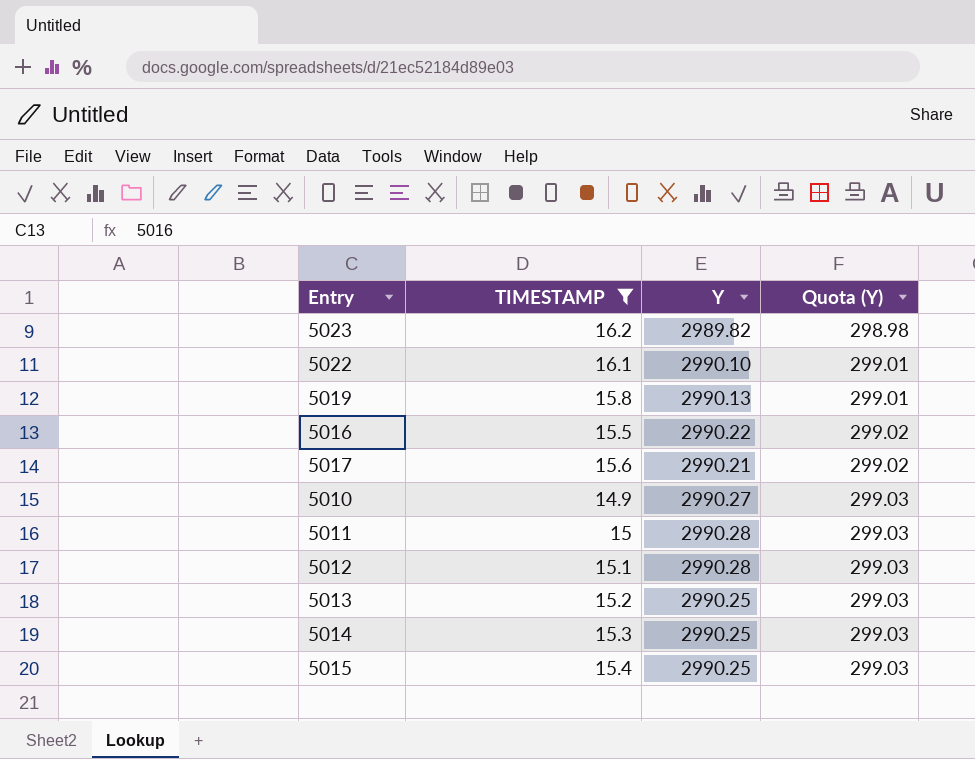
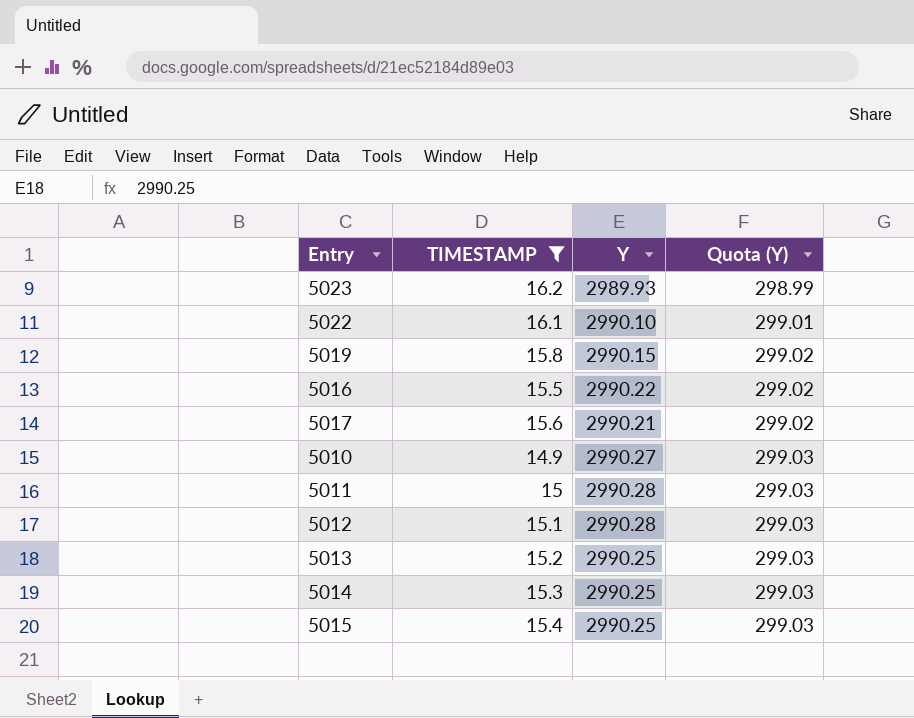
5023 | Y: 2989.82 -> 2989.93
5023 | Quota (Y): 298.98 -> 298.99
5019 | Y: 2990.13 -> 2990.15
5019 | Quota (Y): 299.01 -> 299.02

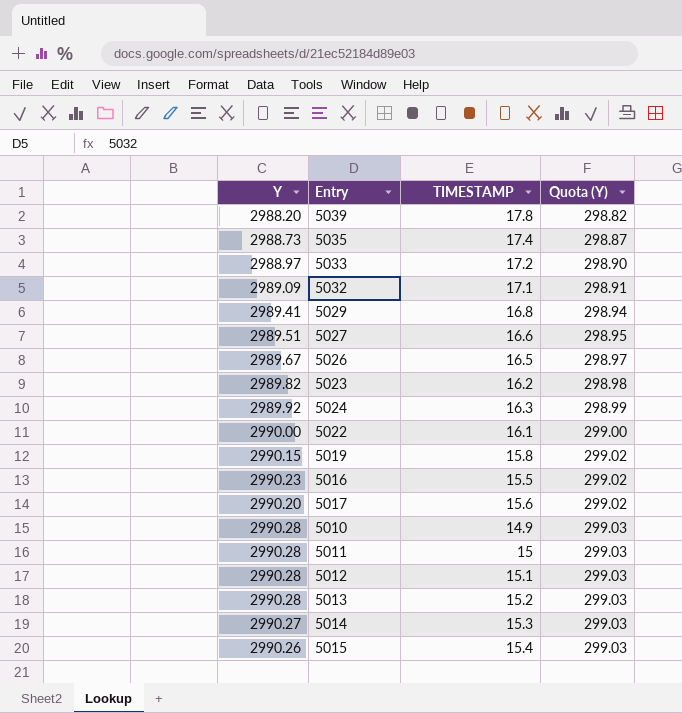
filter: TIMESTAMP <= 16.2 -> none
column Y | position: 3 -> 1
5023 | Y: 2989.93 -> 2989.82
5023 | Quota (Y): 298.99 -> 298.98
5022 | Y: 2990.10 -> 2990.00
5022 | Quota (Y): 299.01 -> 299.00
5016 | Y: 2990.22 -> 2990.23
5017 | Y: 2990.21 -> 2990.20
5010 | Y: 2990.27 -> 2990.28
5013 | Y: 2990.25 -> 2990.28
5014 | Y: 2990.25 -> 2990.27
5015 | Y: 2990.25 -> 2990.26

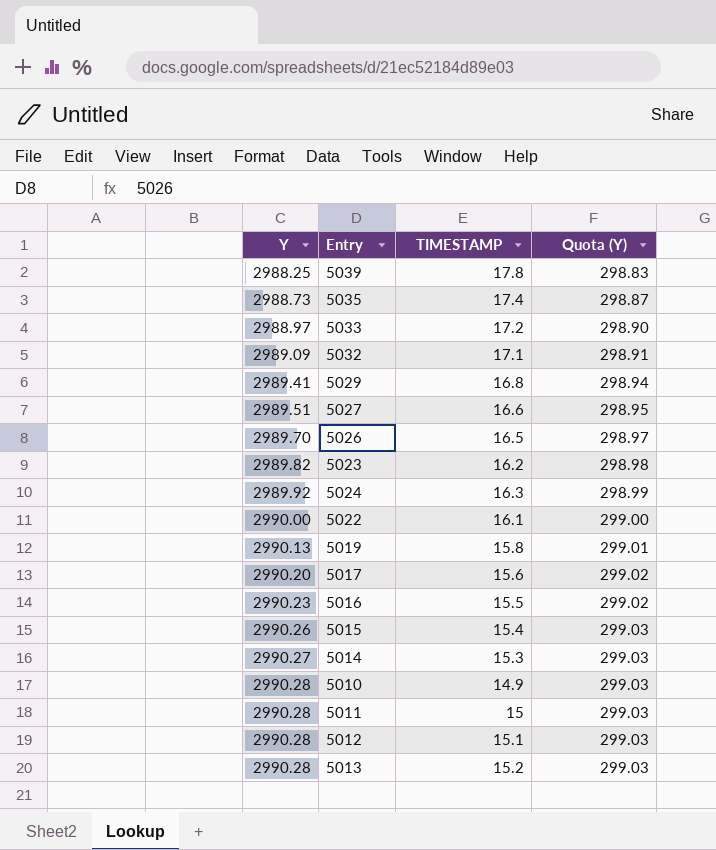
row order: Quota (Y) ascending -> Y ascending
5039 | Y: 2988.20 -> 2988.25
5039 | Quota (Y): 298.82 -> 298.83
5026 | Y: 2989.67 -> 2989.70
5019 | Y: 2990.15 -> 2990.13
5019 | Quota (Y): 299.02 -> 299.01

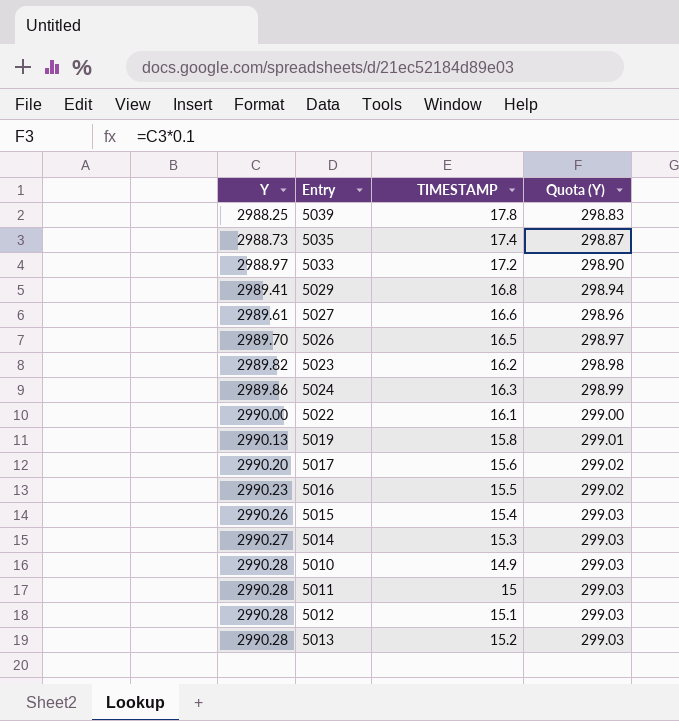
row 5032: 2989.09 | 17.1 | 298.91 -> none
5027 | Y: 2989.51 -> 2989.61
5027 | Quota (Y): 298.95 -> 298.96
5024 | Y: 2989.92 -> 2989.86

